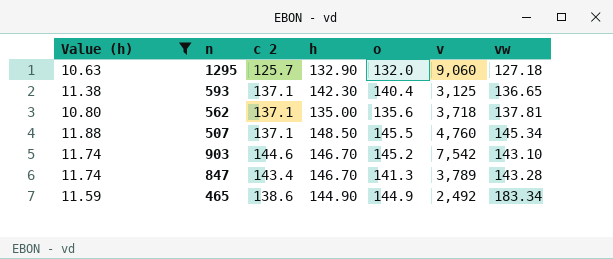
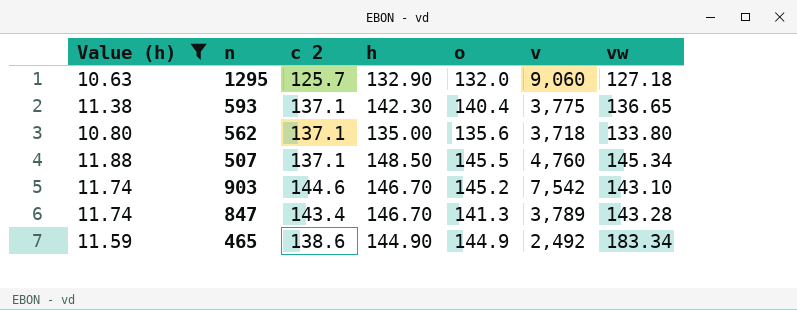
593 | v: 3,125 -> 3,775
562 | vw: 137.81 -> 133.80

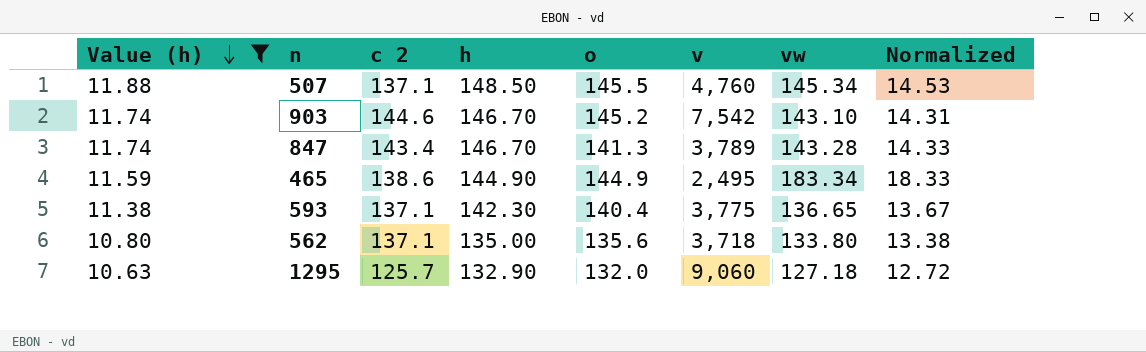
row order: none -> Value (h) descending
column Normalized | formula: none -> [vw] * 0.1
465 | v: 2,492 -> 2,495

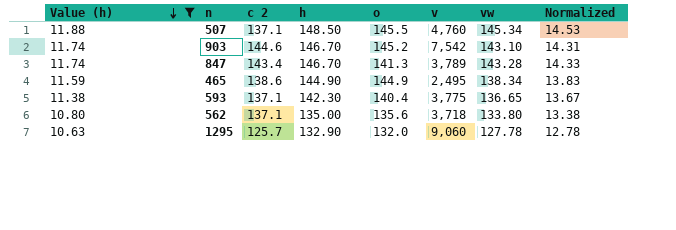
465 | vw: 183.34 -> 138.34
465 | Normalized: 18.33 -> 13.83
1295 | vw: 127.18 -> 127.78
1295 | Normalized: 12.72 -> 12.78

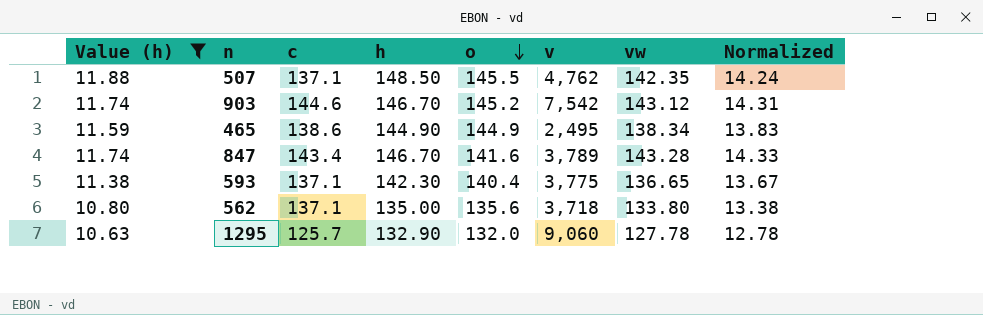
row order: Value (h) descending -> o descending
column name: c 2 -> c
507 | v: 4,760 -> 4,762
507 | vw: 145.34 -> 142.35
507 | Normalized: 14.53 -> 14.24
903 | vw: 143.10 -> 143.12
847 | o: 141.3 -> 141.6

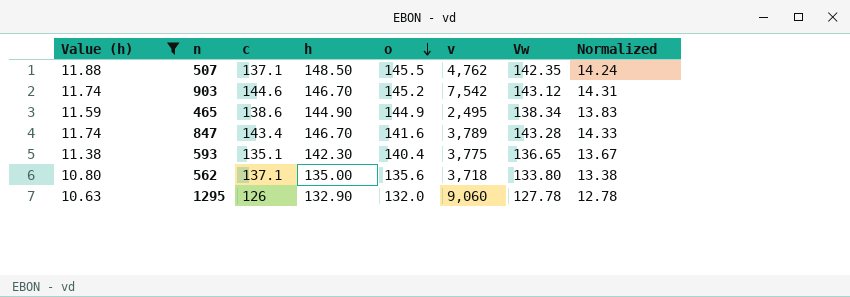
column name: vw -> Vw
593 | c: 137.1 -> 135.1
1295 | c: 125.7 -> 126

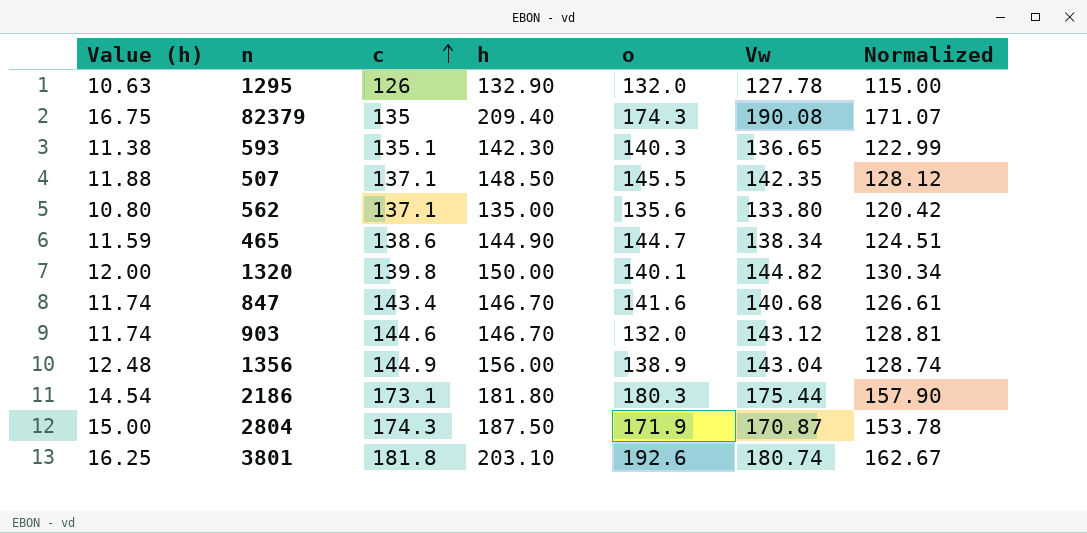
filter: Value (h) <= 11.88 -> none
row order: o descending -> c ascending
column v | position: 6 -> none
column Normalized | formula: [Vw] * 0.1 -> [Vw] * 0.9
593 | o: 140.4 -> 140.3
465 | o: 144.9 -> 144.7
847 | Vw: 143.28 -> 140.68
903 | o: 145.2 -> 132.0

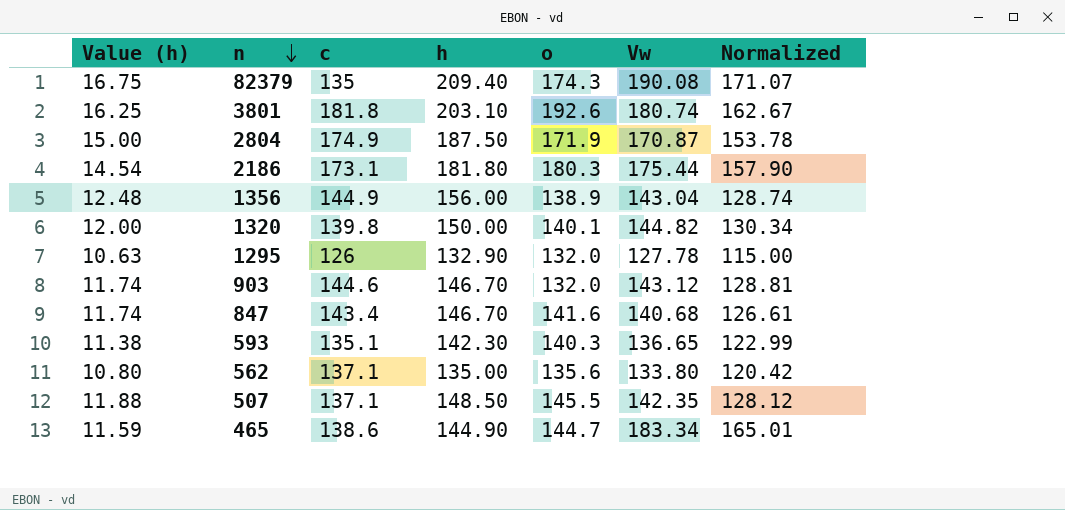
row order: c ascending -> n descending
2804 | c: 174.3 -> 174.9
465 | Vw: 138.34 -> 183.34
465 | Normalized: 124.51 -> 165.01

